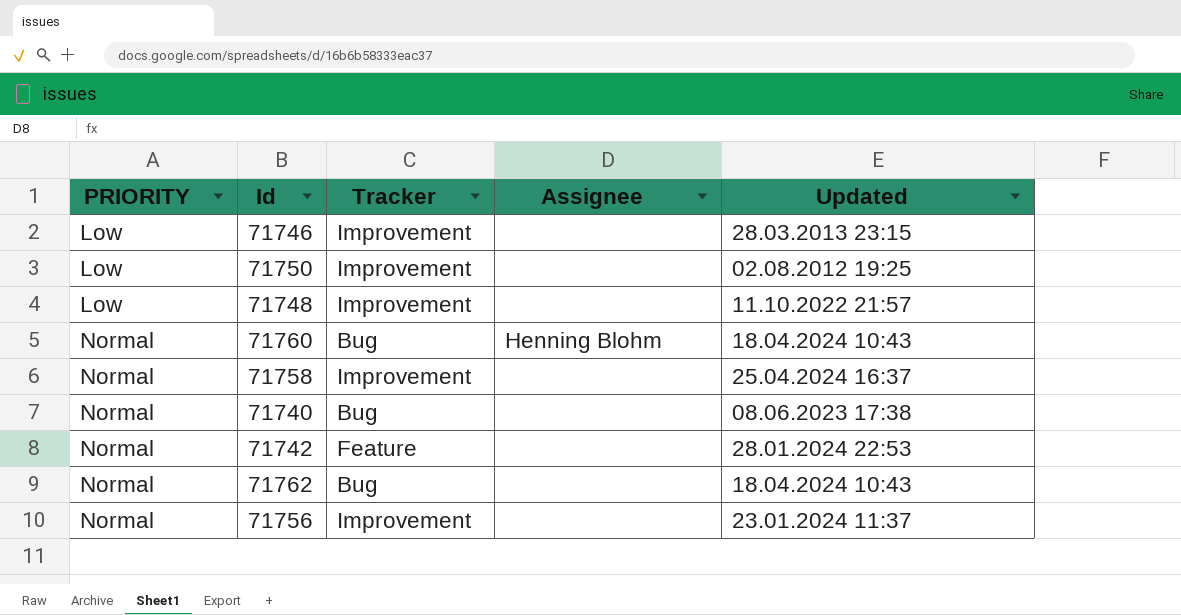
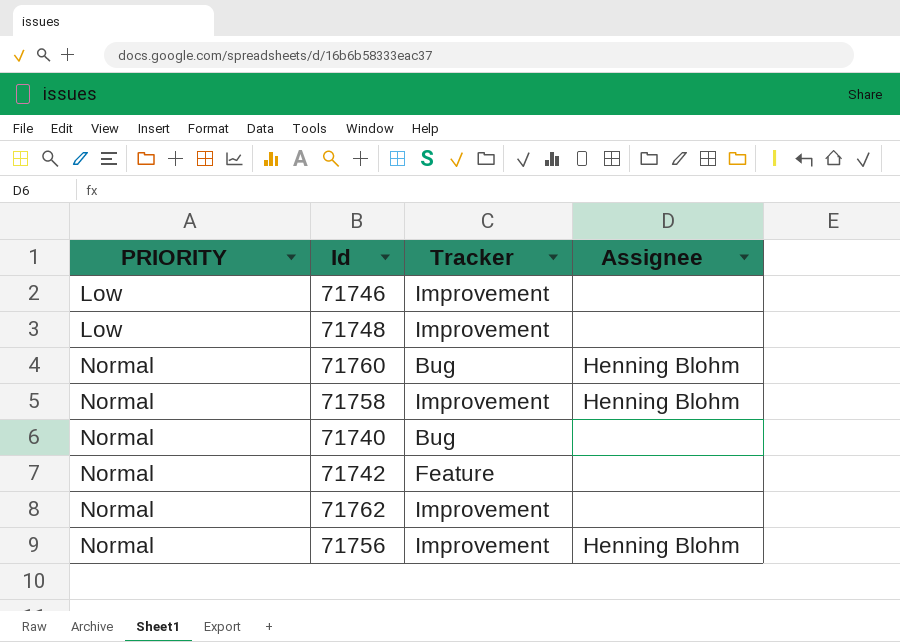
column Updated | position: 5 -> none
row 71750: Low | Improvement | none | 02.08.2012 19:25 -> none
71758 | Assignee: none -> Henning Blohm
71762 | Tracker: Bug -> Improvement
71756 | Assignee: none -> Henning Blohm

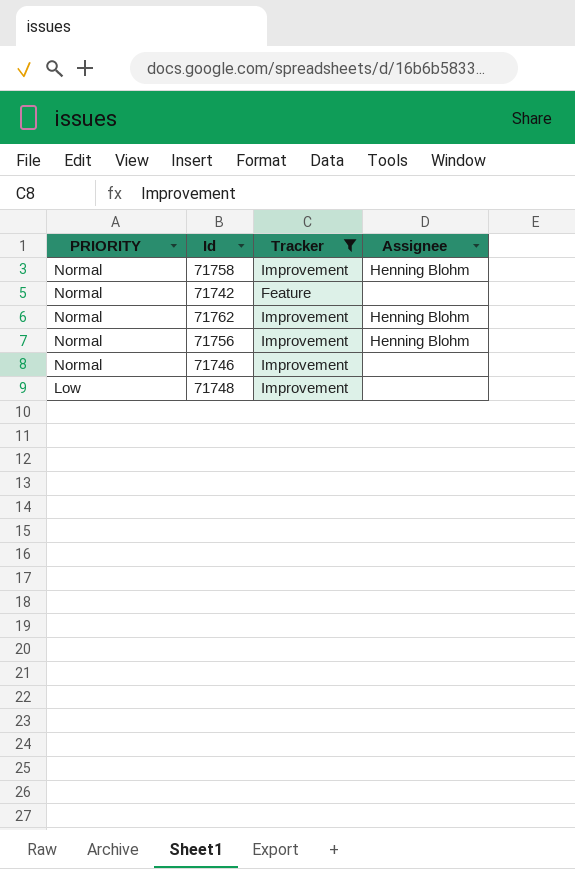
filter: none -> Tracker != Bug
row order: PRIORITY ascending -> PRIORITY descending
71762 | Assignee: none -> Henning Blohm
71746 | PRIORITY: Low -> Normal

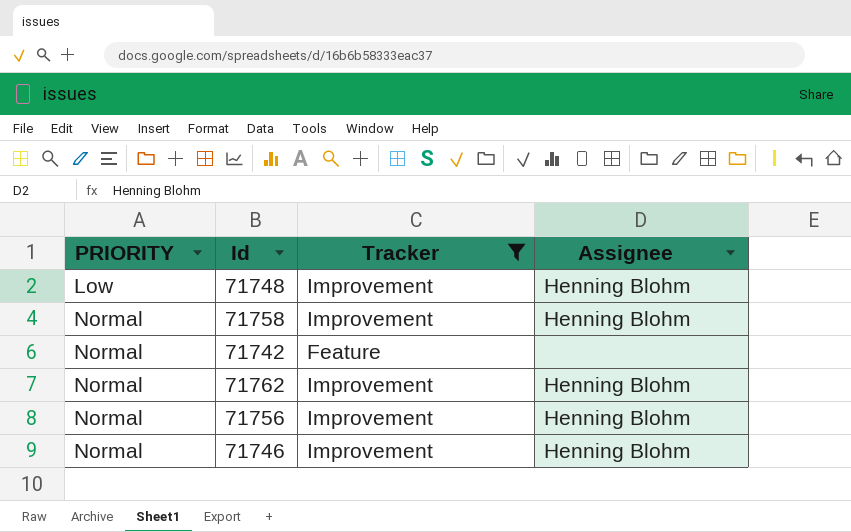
row order: PRIORITY descending -> PRIORITY ascending
71748 | Assignee: none -> Henning Blohm
71746 | Assignee: none -> Henning Blohm

